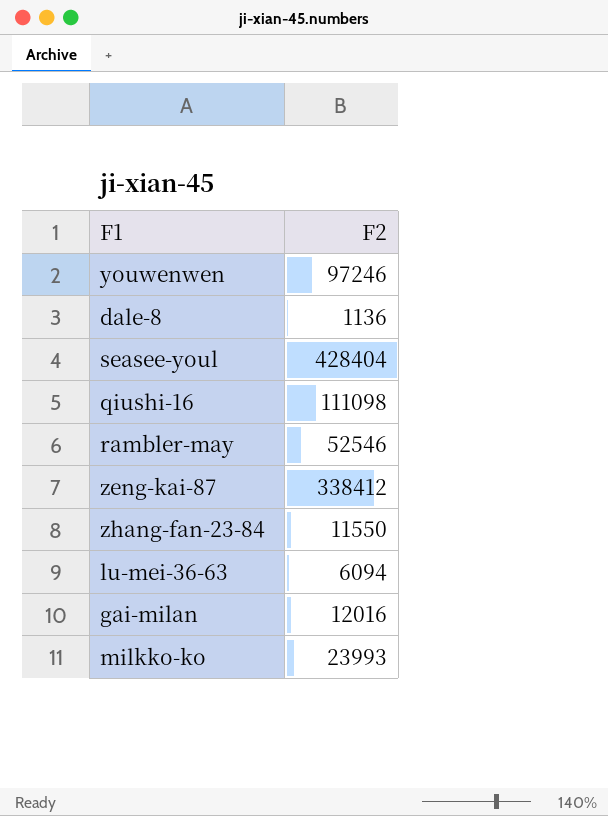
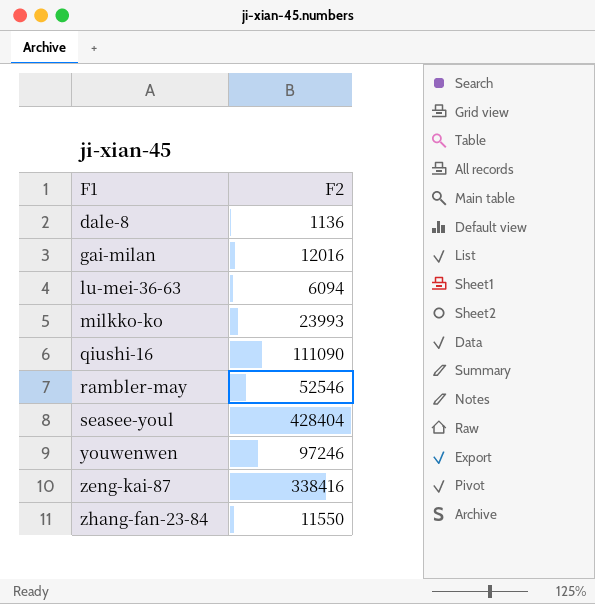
row order: none -> F1 ascending
qiushi-16 | F2: 111098 -> 111090
zeng-kai-87 | F2: 338412 -> 338416

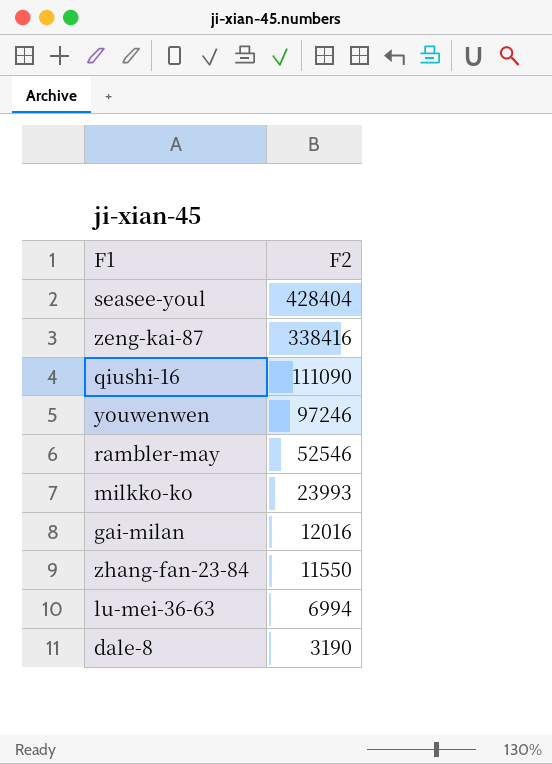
row order: F1 ascending -> F2 descending
lu-mei-36-63 | F2: 6094 -> 6994
dale-8 | F2: 1136 -> 3190

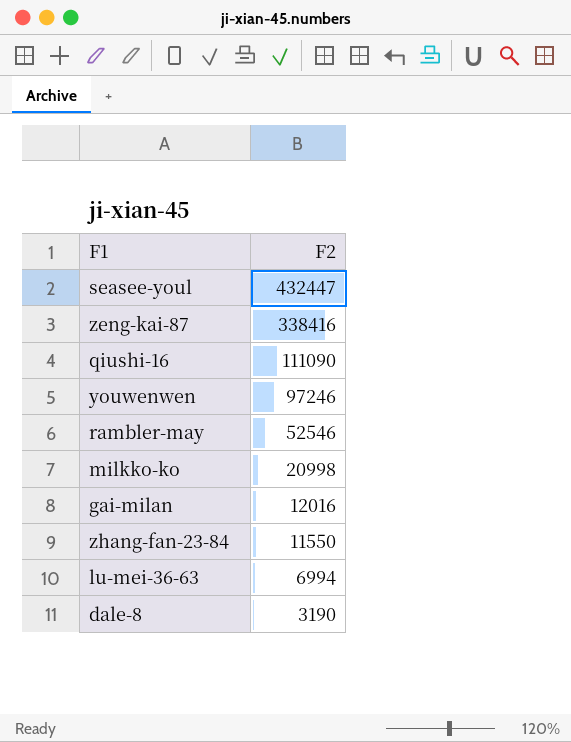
seasee-youl | F2: 428404 -> 432447
milkko-ko | F2: 23993 -> 20998

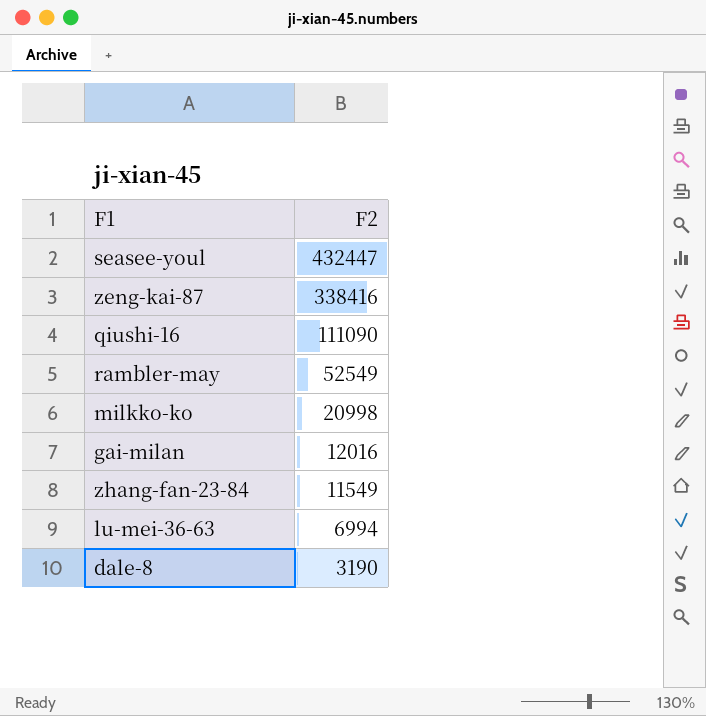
row youwenwen: 97246 -> none
rambler-may | F2: 52546 -> 52549
zhang-fan-23-84 | F2: 11550 -> 11549

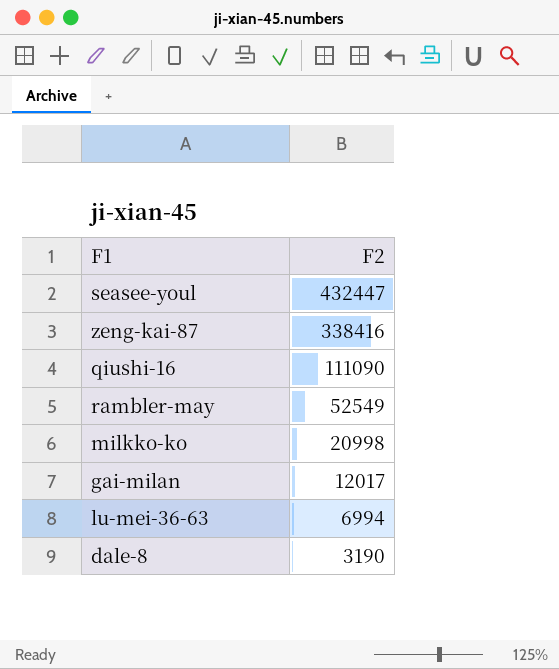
row zhang-fan-23-84: 11549 -> none
gai-milan | F2: 12016 -> 12017

